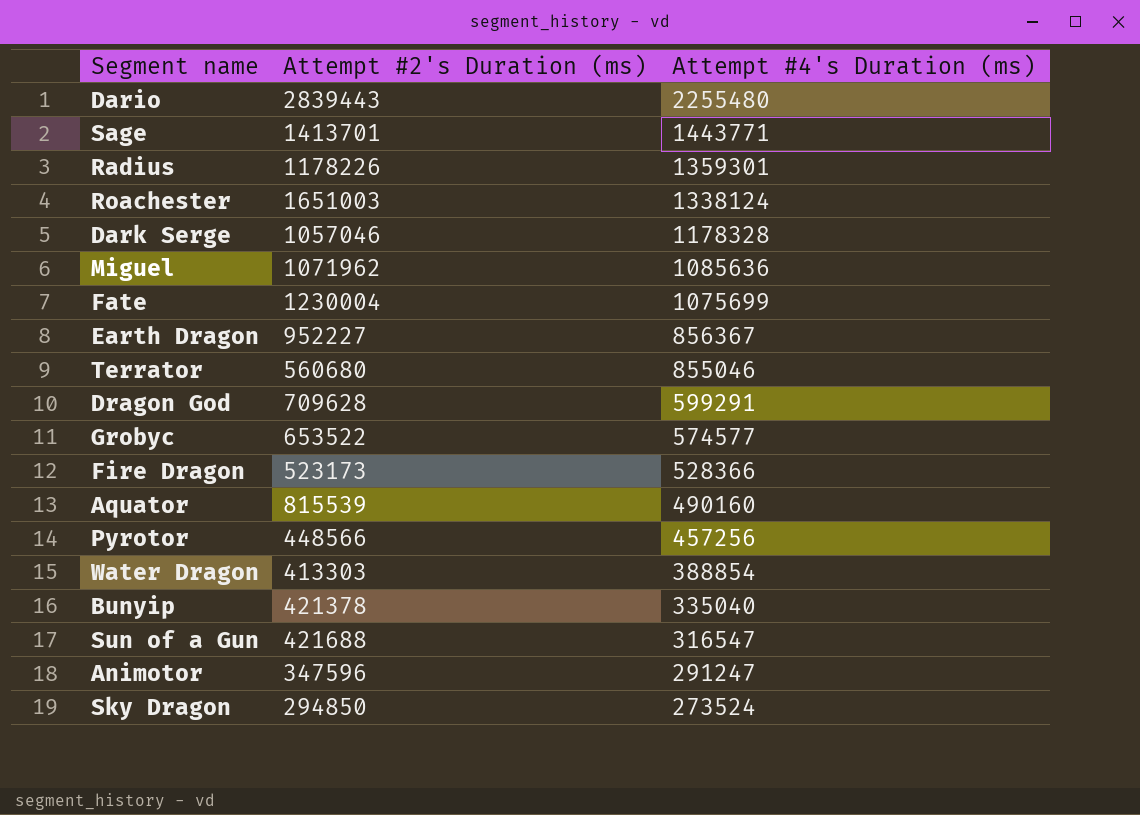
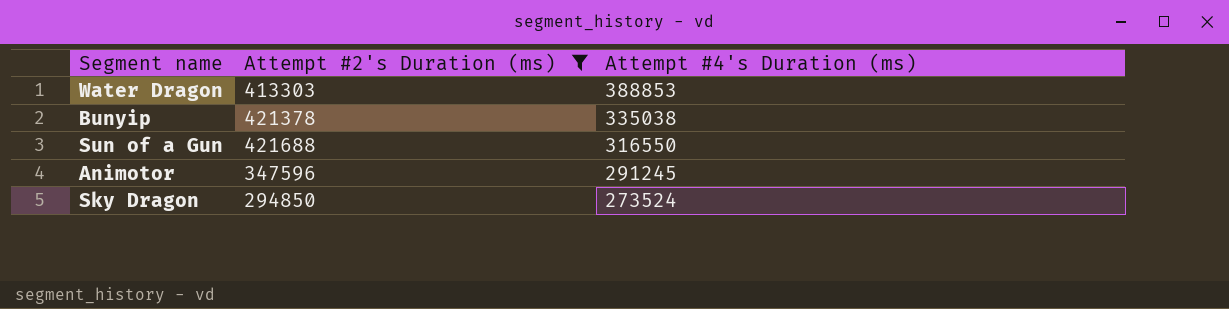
filter: none -> Attempt #2's Duration (ms) <= 421688
Water Dragon | Attempt #4's Duration (ms): 388854 -> 388853
Bunyip | Attempt #4's Duration (ms): 335040 -> 335038
Sun of a Gun | Attempt #4's Duration (ms): 316547 -> 316550
Animotor | Attempt #4's Duration (ms): 291247 -> 291245

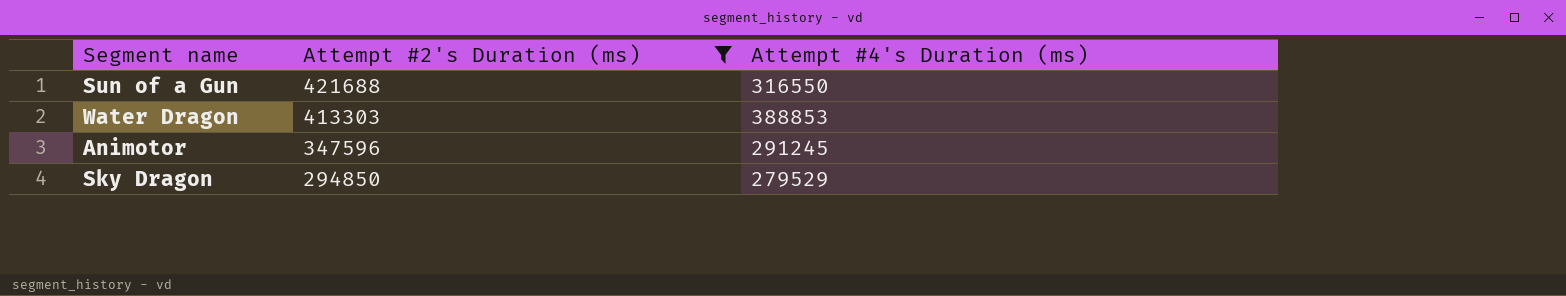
row order: Attempt #4's Duration (ms) descending -> Attempt #2's Duration (ms) descending
row Bunyip: 421378 | 335038 -> none
Sky Dragon | Attempt #4's Duration (ms): 273524 -> 279529

